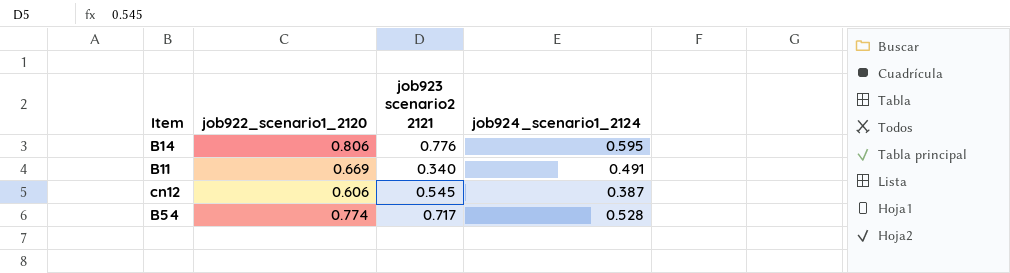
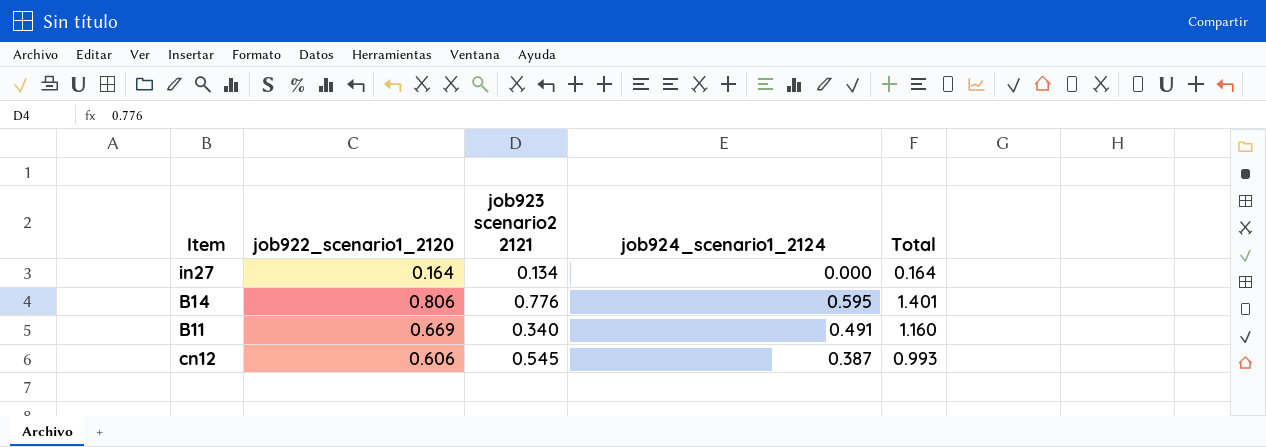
column Total | formula: none -> [job922_scenario1_2120] + [job924_scenario1_2124]
row B54: 0.774 | 0.717 | 0.528 -> none
row in27: none -> 0.164 | 0.134 | 0.000 | 0.164

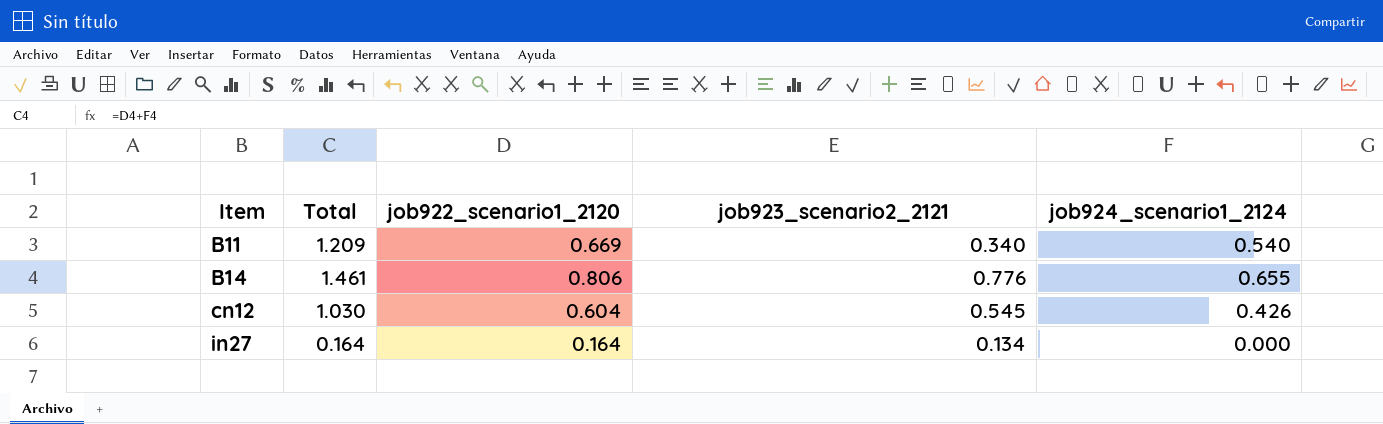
row order: none -> Item ascending
column Total | position: 5 -> 2
column name: job923 scenario2 2121 -> job923_scenario2_2121
B11 | Total: 1.160 -> 1.209
B11 | job924_scenario1_2124: 0.491 -> 0.540
B14 | Total: 1.401 -> 1.461
B14 | job924_scenario1_2124: 0.595 -> 0.655
cn12 | Total: 0.993 -> 1.030
cn12 | job922_scenario1_2120: 0.606 -> 0.604
cn12 | job924_scenario1_2124: 0.387 -> 0.426

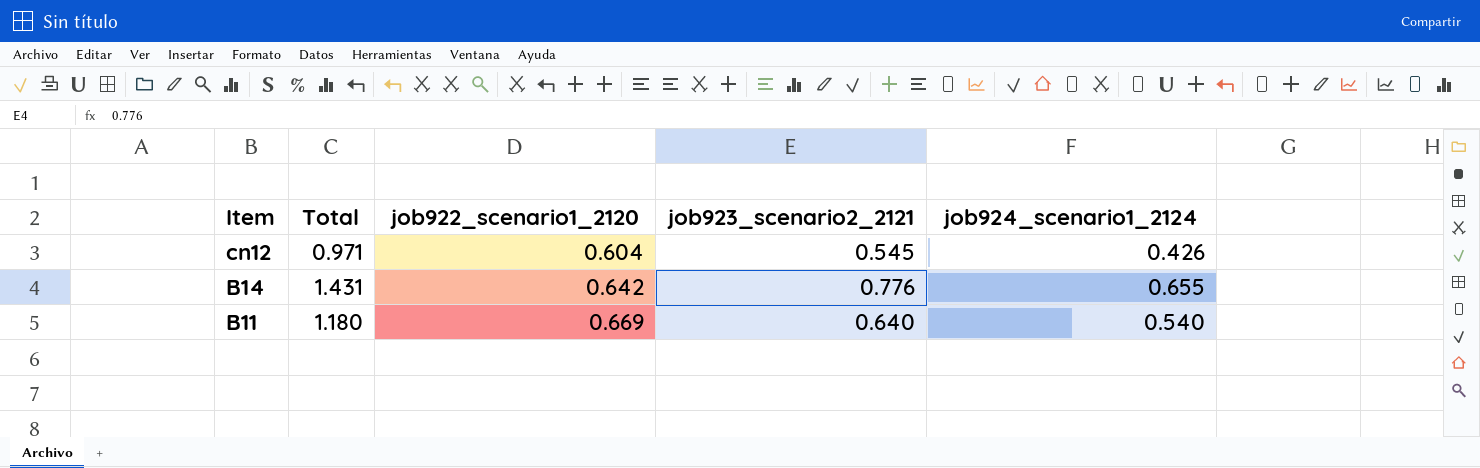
row order: Item ascending -> Item descending
column Total | formula: [job922_scenario1_2120] + [job924_scenario1_2124] -> [job923_scenario2_2121] + [job924_scenario1_2124]
row in27: 0.164 | 0.164 | 0.134 | 0.000 -> none
B14 | job922_scenario1_2120: 0.806 -> 0.642
B11 | job923_scenario2_2121: 0.340 -> 0.640

